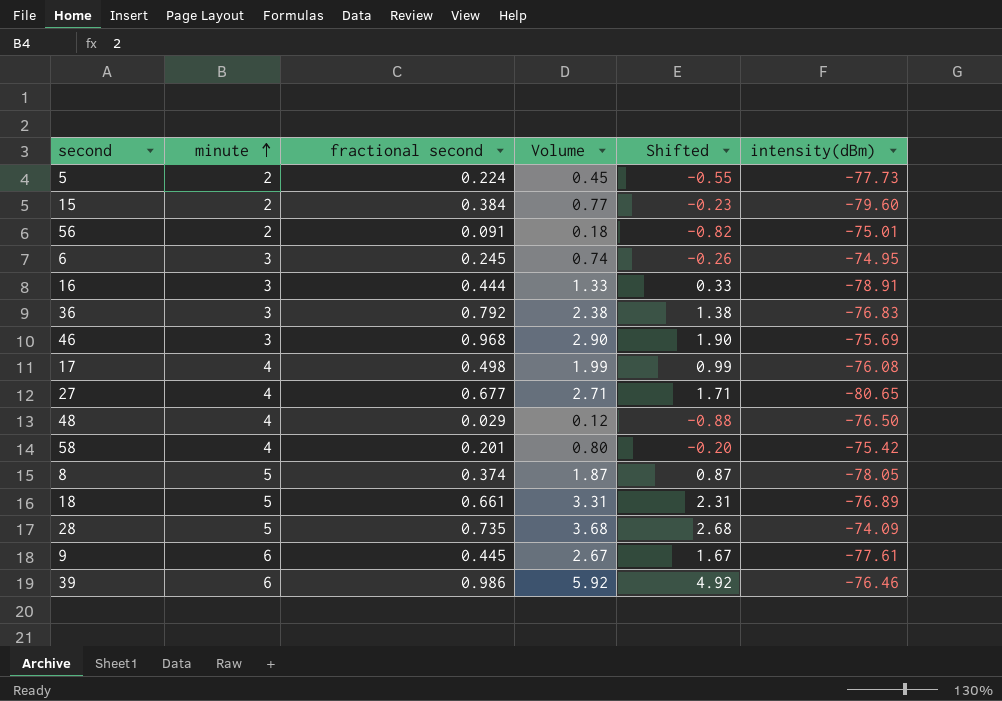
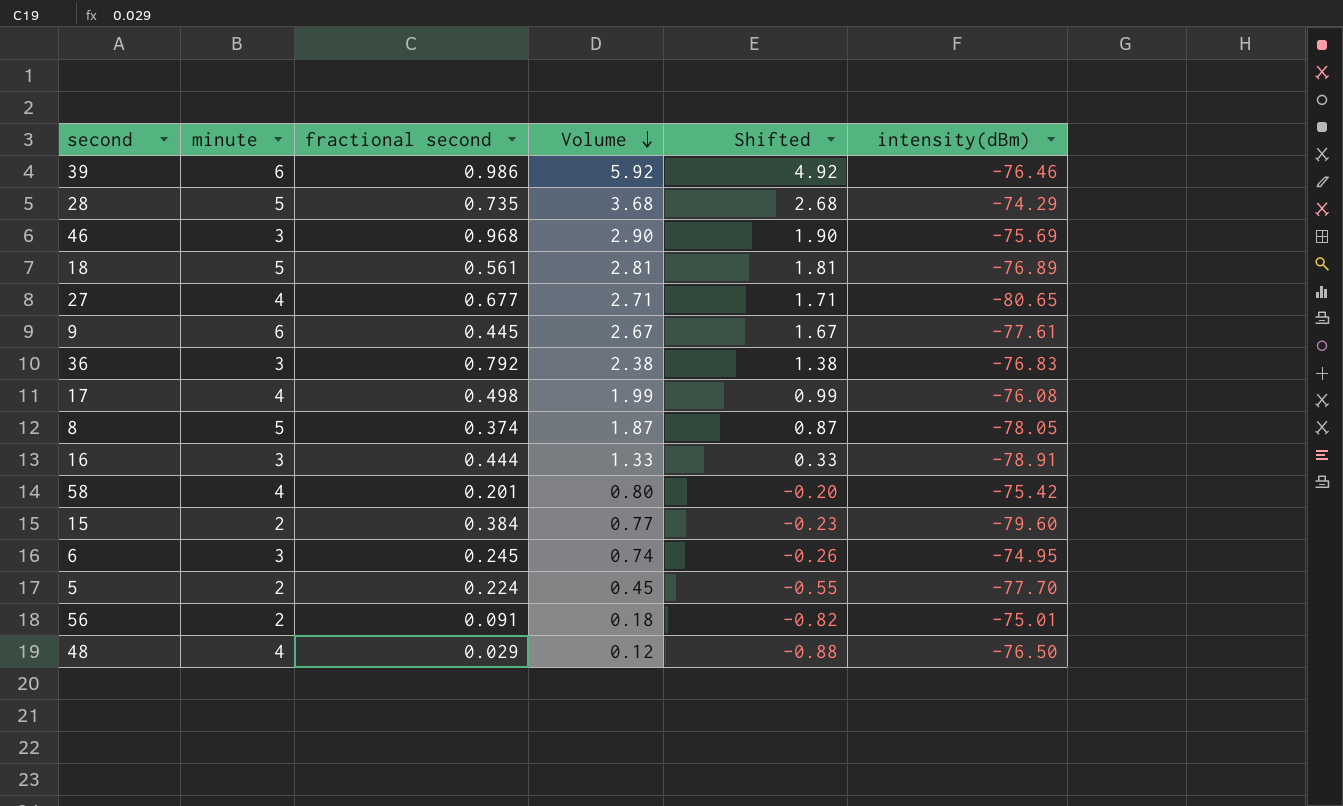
row order: minute ascending -> Volume descending
28 | intensity(dBm): -74.09 -> -74.29
18 | fractional second: 0.661 -> 0.561
18 | Volume: 3.31 -> 2.81
18 | Shifted: 2.31 -> 1.81
5 | intensity(dBm): -77.73 -> -77.70

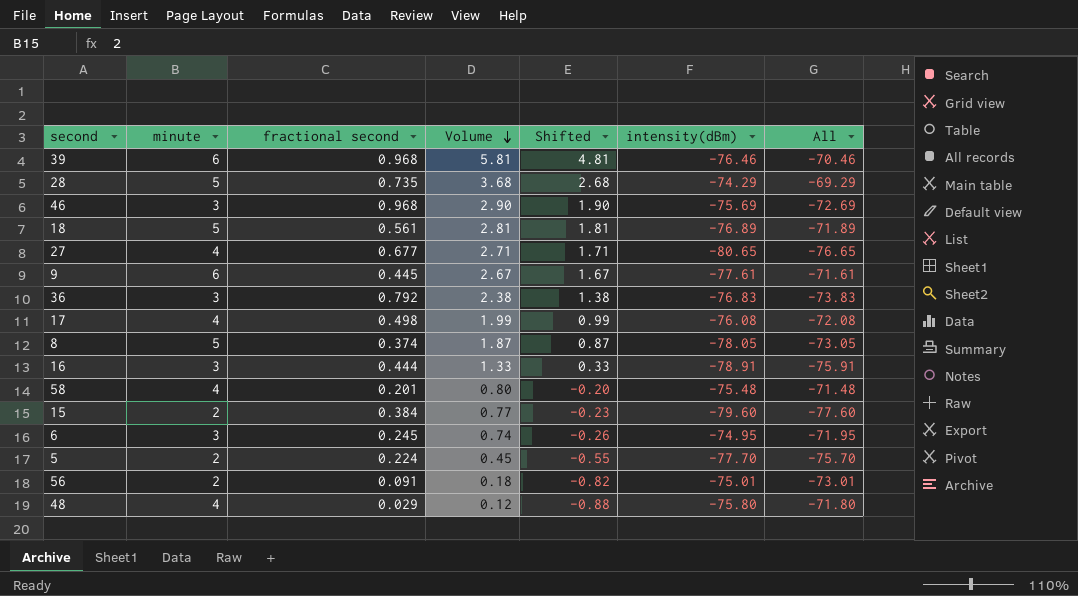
column All | formula: none -> [minute] + [intensity(dBm)]
39 | fractional second: 0.986 -> 0.968
39 | Volume: 5.92 -> 5.81
39 | Shifted: 4.92 -> 4.81
58 | intensity(dBm): -75.42 -> -75.48
48 | intensity(dBm): -76.50 -> -75.80

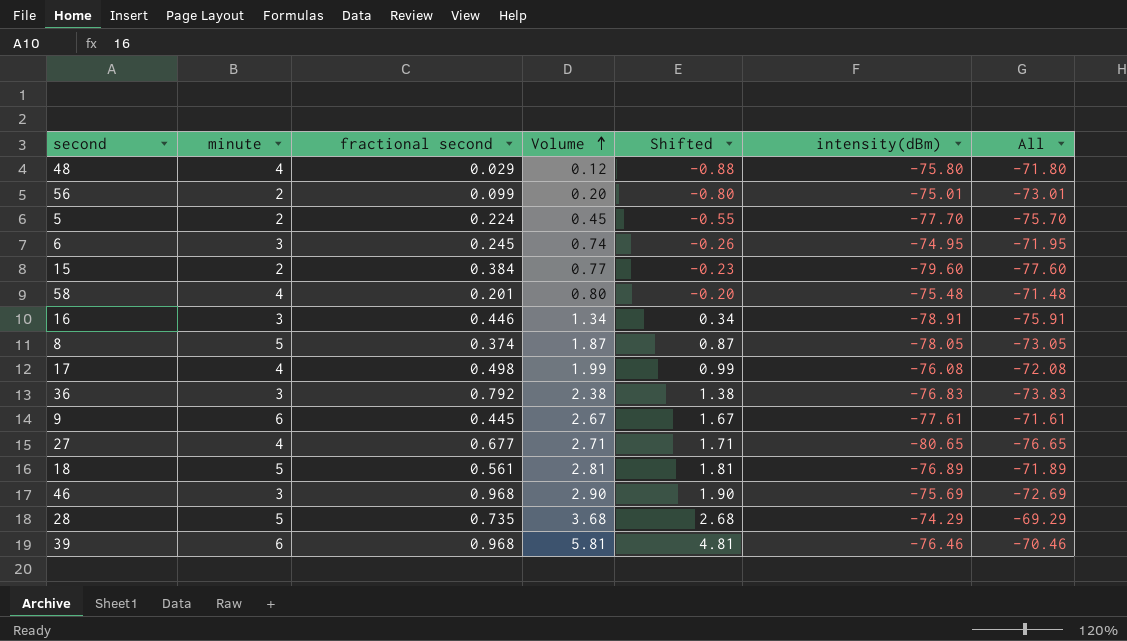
row order: Volume descending -> Volume ascending
56 | fractional second: 0.091 -> 0.099
56 | Volume: 0.18 -> 0.20
56 | Shifted: -0.82 -> -0.80
16 | fractional second: 0.444 -> 0.446
16 | Volume: 1.33 -> 1.34
16 | Shifted: 0.33 -> 0.34

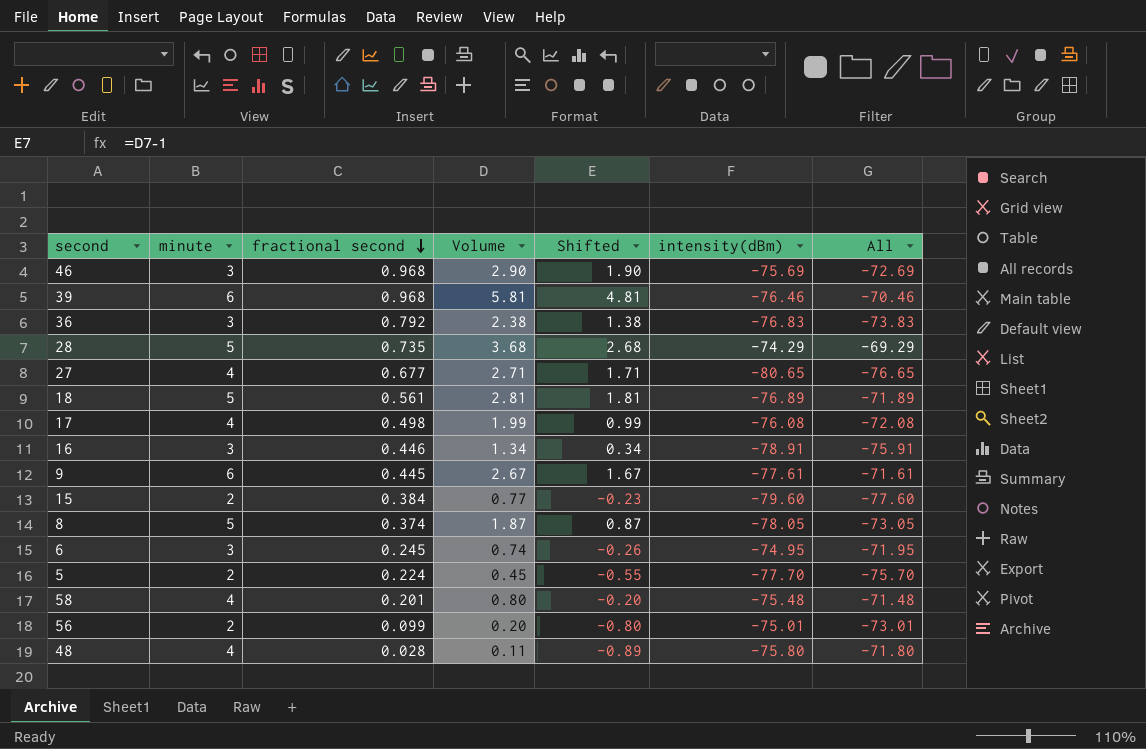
row order: Volume ascending -> fractional second descending
48 | fractional second: 0.029 -> 0.028
48 | Volume: 0.12 -> 0.11
48 | Shifted: -0.88 -> -0.89

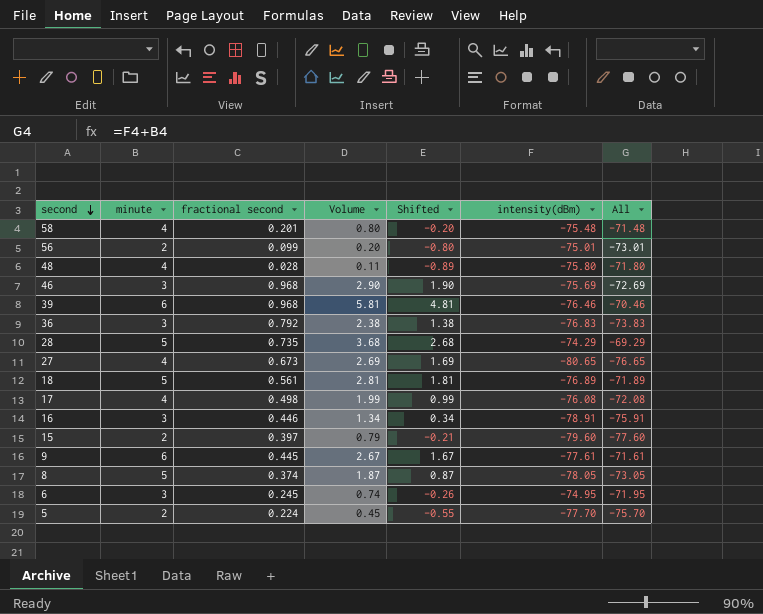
row order: fractional second descending -> second descending
27 | fractional second: 0.677 -> 0.673
27 | Volume: 2.71 -> 2.69
27 | Shifted: 1.71 -> 1.69
15 | fractional second: 0.384 -> 0.397
15 | Volume: 0.77 -> 0.79
15 | Shifted: -0.23 -> -0.21

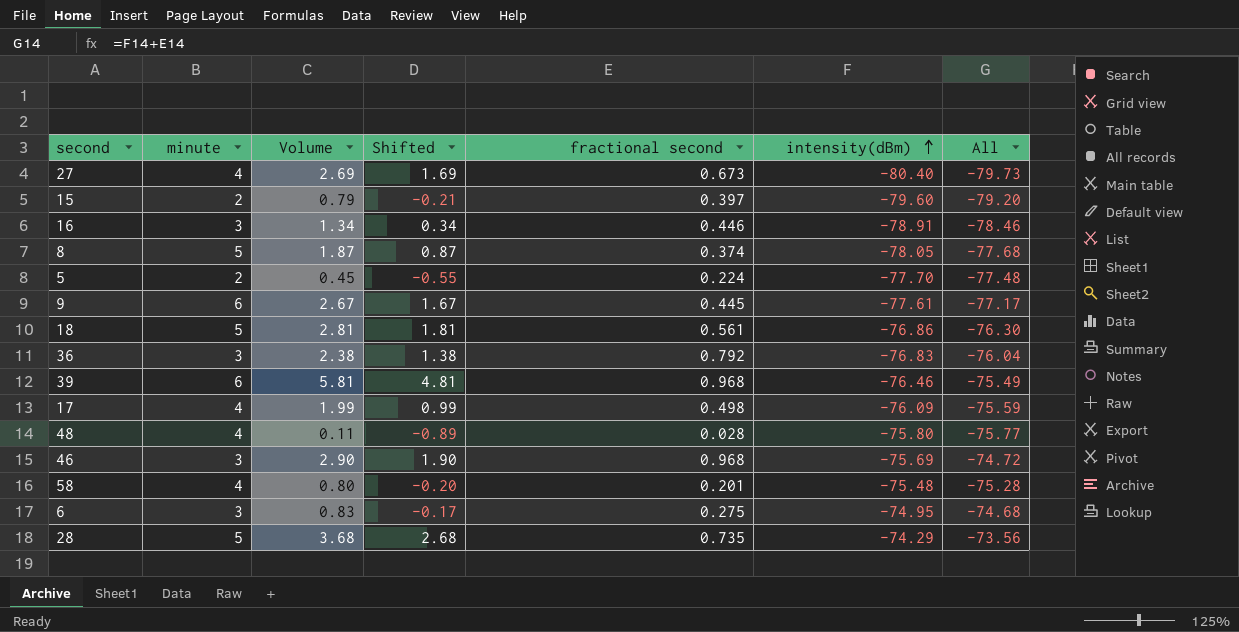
row order: second descending -> intensity(dBm) ascending
column fractional second | position: 3 -> 5
column All | formula: [minute] + [intensity(dBm)] -> [fractional second] + [intensity(dBm)]
row 56: 2 | 0.099 | 0.20 | -0.80 | -75.01 | -73.01 -> none
27 | intensity(dBm): -80.65 -> -80.40
18 | intensity(dBm): -76.89 -> -76.86
17 | intensity(dBm): -76.08 -> -76.09
6 | Volume: 0.74 -> 0.83
6 | Shifted: -0.26 -> -0.17
6 | fractional second: 0.245 -> 0.275

